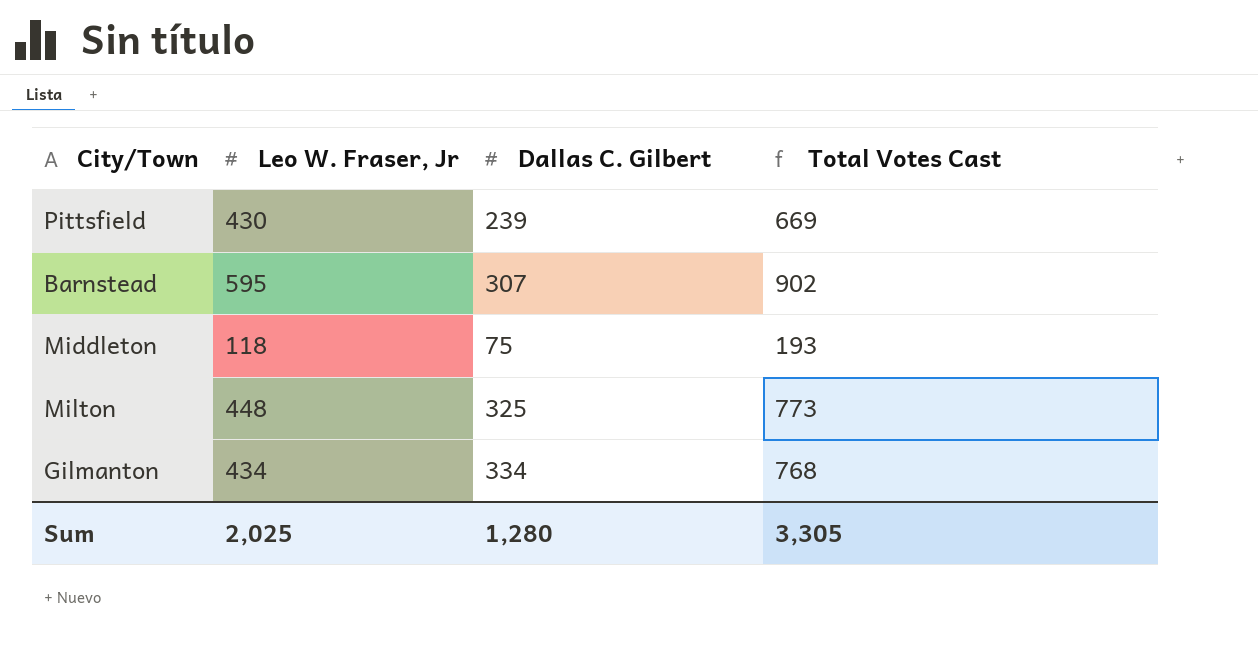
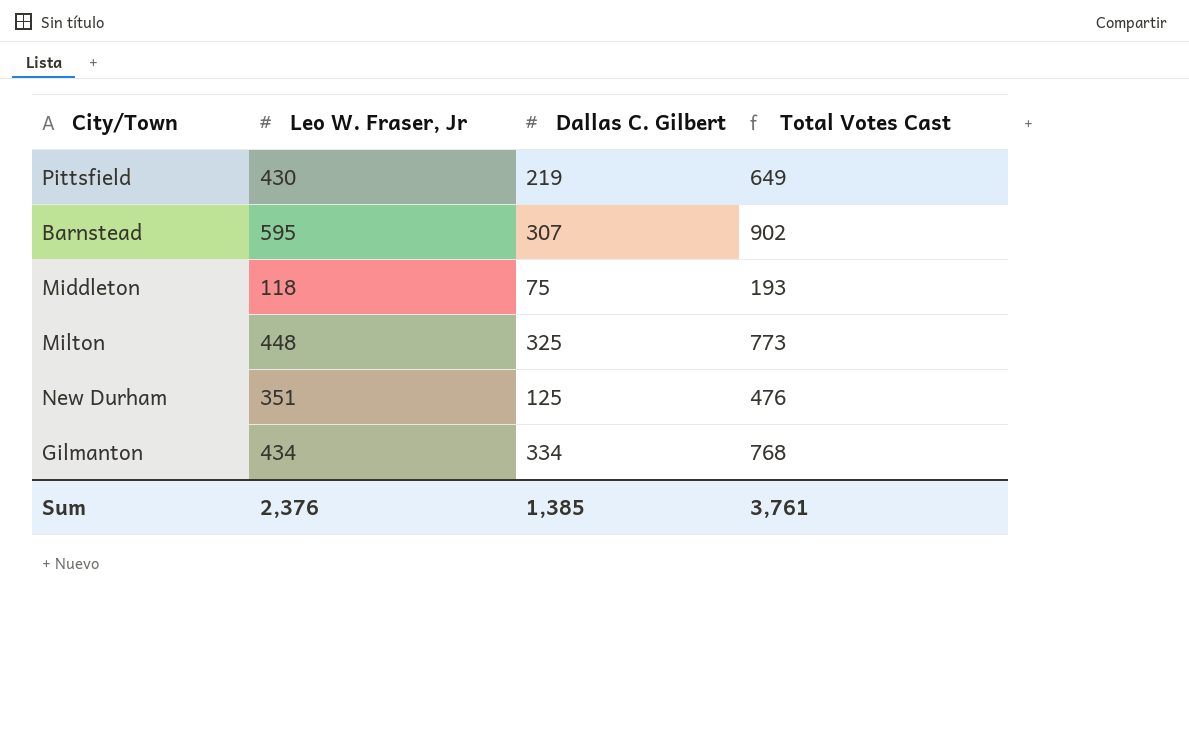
Pittsfield | Dallas C. Gilbert: 239 -> 219
Pittsfield | Total Votes Cast: 669 -> 649
row New Durham: none -> 351 | 125 | 476
Sum | Leo W. Fraser, Jr: 2,025 -> 2,376
Sum | Dallas C. Gilbert: 1,280 -> 1,385
Sum | Total Votes Cast: 3,305 -> 3,761

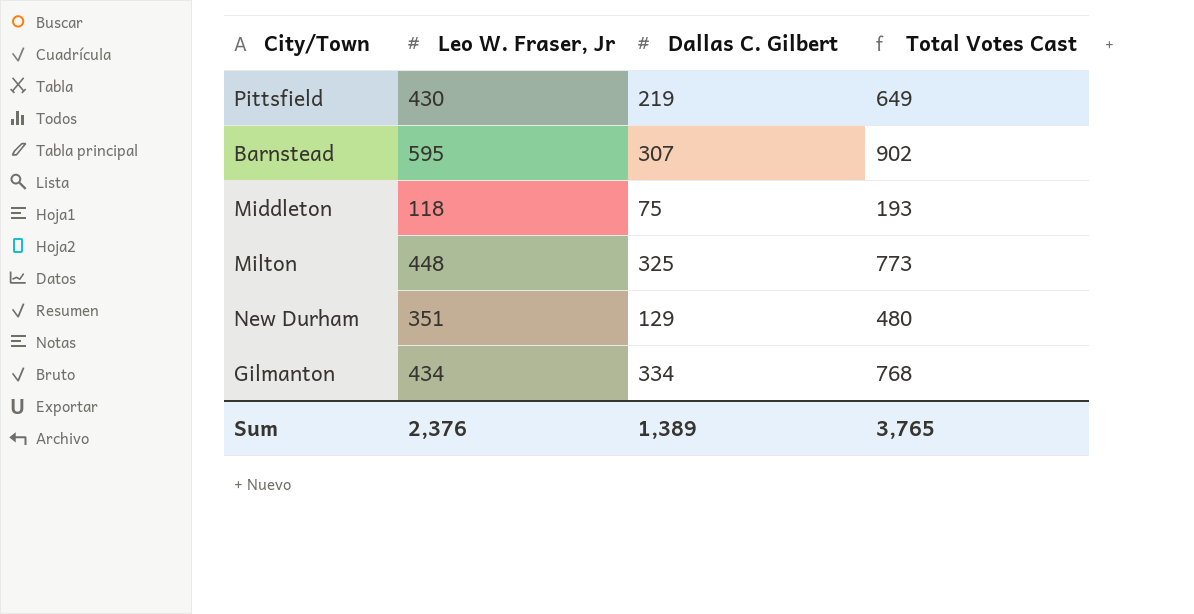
New Durham | Dallas C. Gilbert: 125 -> 129
New Durham | Total Votes Cast: 476 -> 480
Sum | Dallas C. Gilbert: 1,385 -> 1,389
Sum | Total Votes Cast: 3,761 -> 3,765

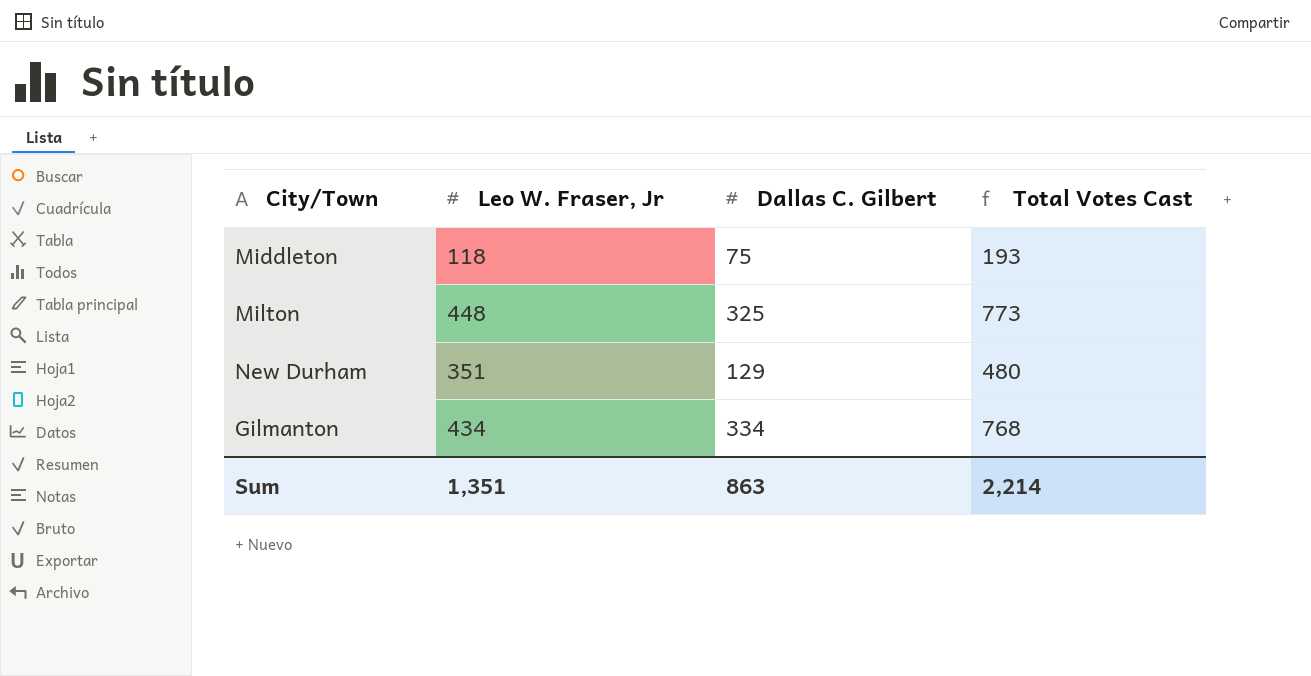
row Pittsfield: 430 | 219 | 649 -> none
row Barnstead: 595 | 307 | 902 -> none
Sum | Leo W. Fraser, Jr: 2,376 -> 1,351
Sum | Dallas C. Gilbert: 1,389 -> 863
Sum | Total Votes Cast: 3,765 -> 2,214

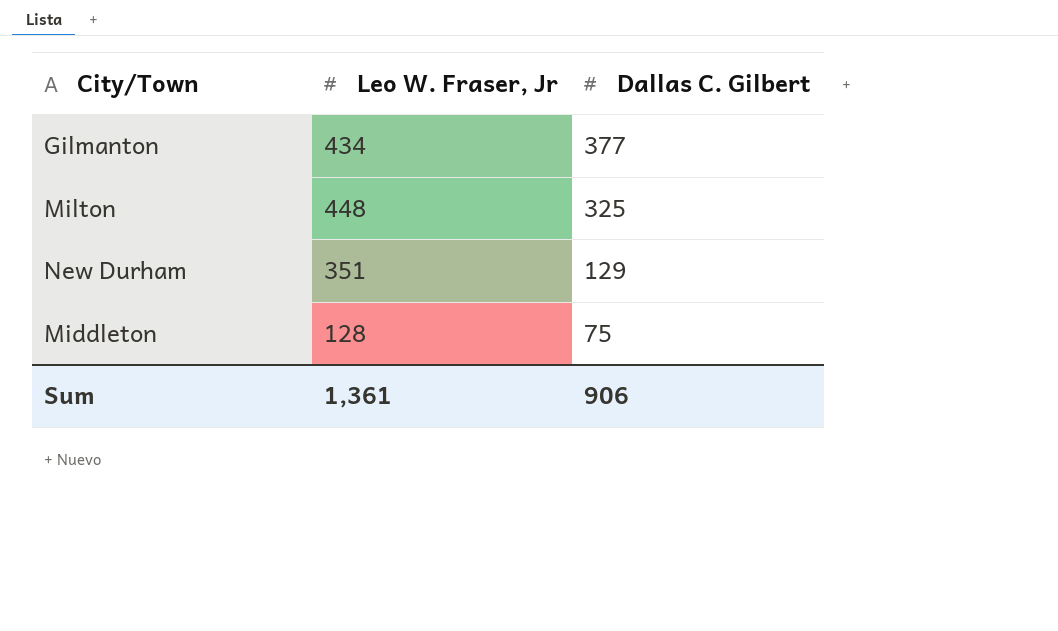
row order: none -> Dallas C. Gilbert descending
column Total Votes Cast | formula: [Leo W. Fraser, Jr] + [Dallas C. Gilbert] -> none
Gilmanton | Dallas C. Gilbert: 334 -> 377
Middleton | Leo W. Fraser, Jr: 118 -> 128
Sum | Leo W. Fraser, Jr: 1,351 -> 1,361
Sum | Dallas C. Gilbert: 863 -> 906

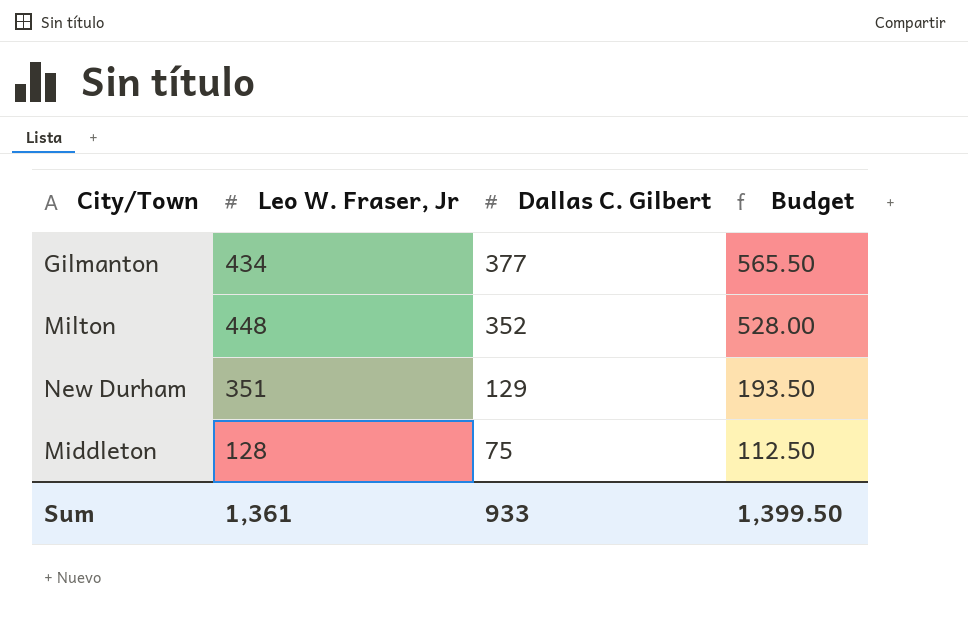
column Budget | formula: none -> [Dallas C. Gilbert] * 1.5
Milton | Dallas C. Gilbert: 325 -> 352
Sum | Dallas C. Gilbert: 906 -> 933

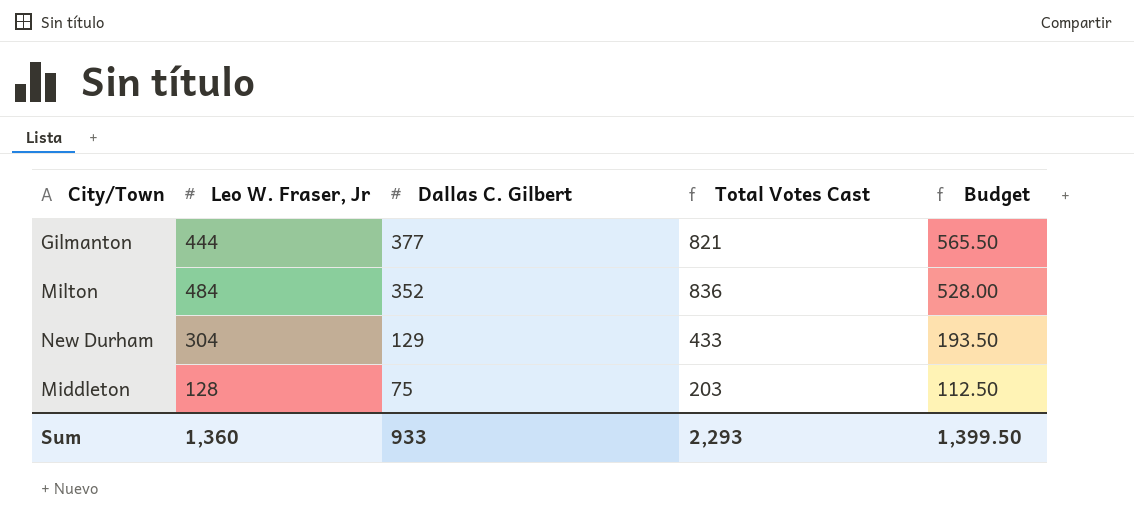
column Total Votes Cast | formula: none -> [Leo W. Fraser, Jr] + [Dallas C. Gilbert]
Gilmanton | Leo W. Fraser, Jr: 434 -> 444
Milton | Leo W. Fraser, Jr: 448 -> 484
New Durham | Leo W. Fraser, Jr: 351 -> 304
Sum | Leo W. Fraser, Jr: 1,361 -> 1,360

